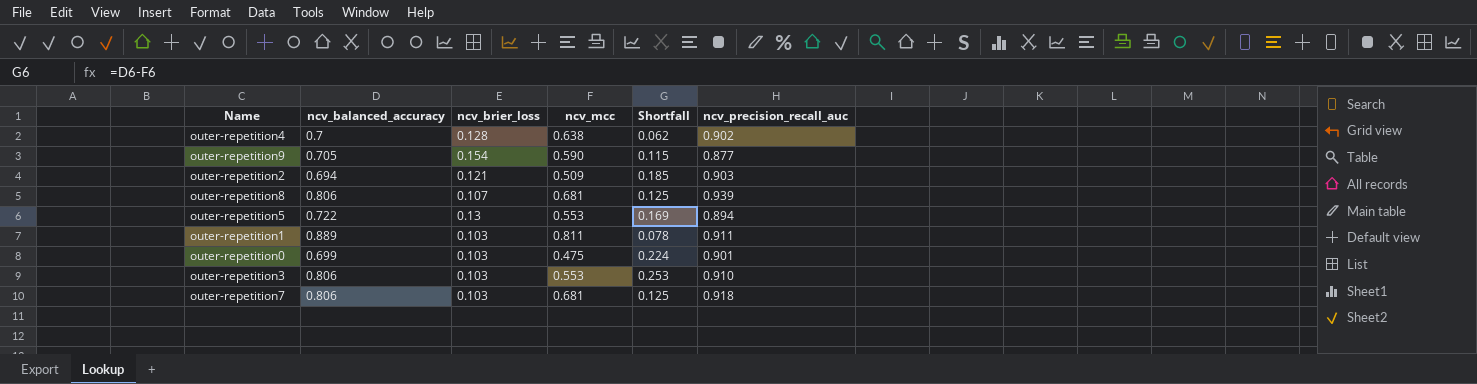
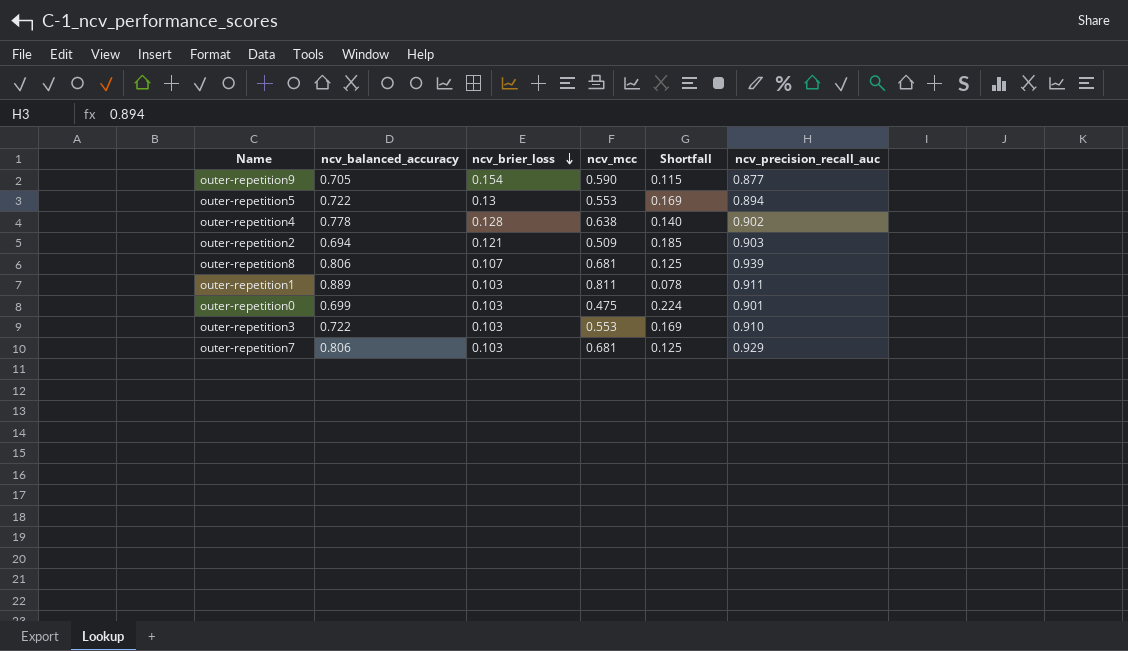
row order: none -> ncv_brier_loss descending
outer-repetition4 | ncv_balanced_accuracy: 0.7 -> 0.778
outer-repetition4 | Shortfall: 0.062 -> 0.140
outer-repetition3 | ncv_balanced_accuracy: 0.806 -> 0.722
outer-repetition3 | Shortfall: 0.253 -> 0.169
outer-repetition7 | ncv_precision_recall_auc: 0.918 -> 0.929

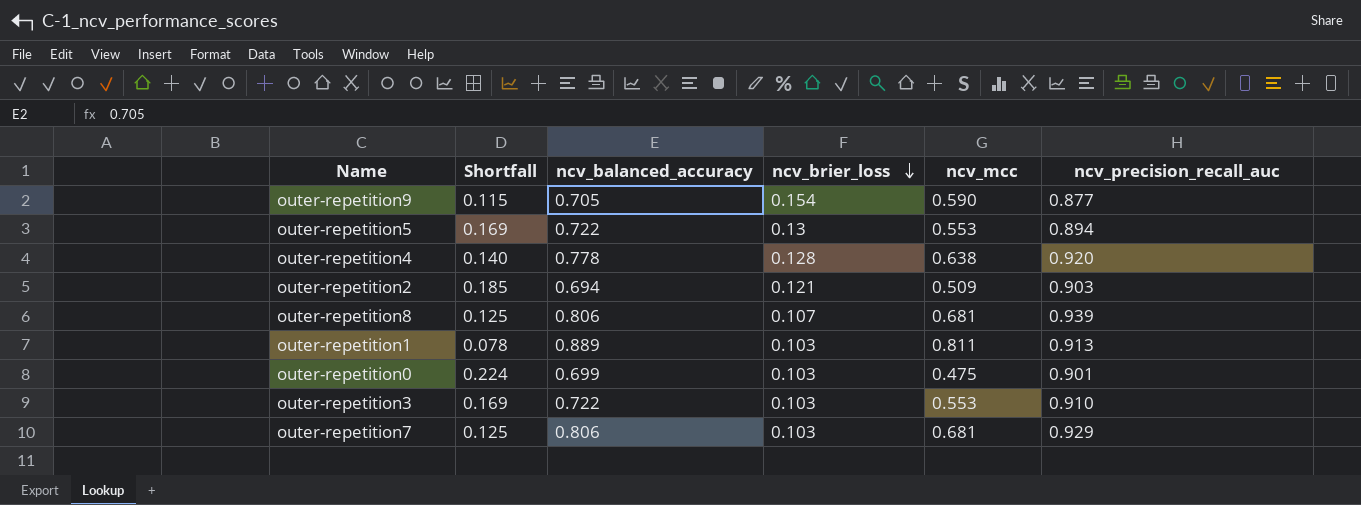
column Shortfall | position: 5 -> 2
outer-repetition4 | ncv_precision_recall_auc: 0.902 -> 0.920
outer-repetition1 | ncv_precision_recall_auc: 0.911 -> 0.913

